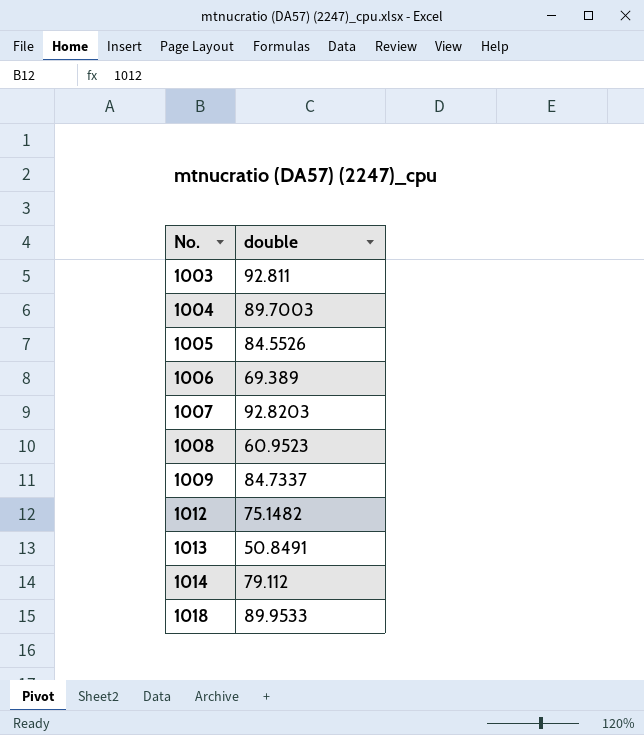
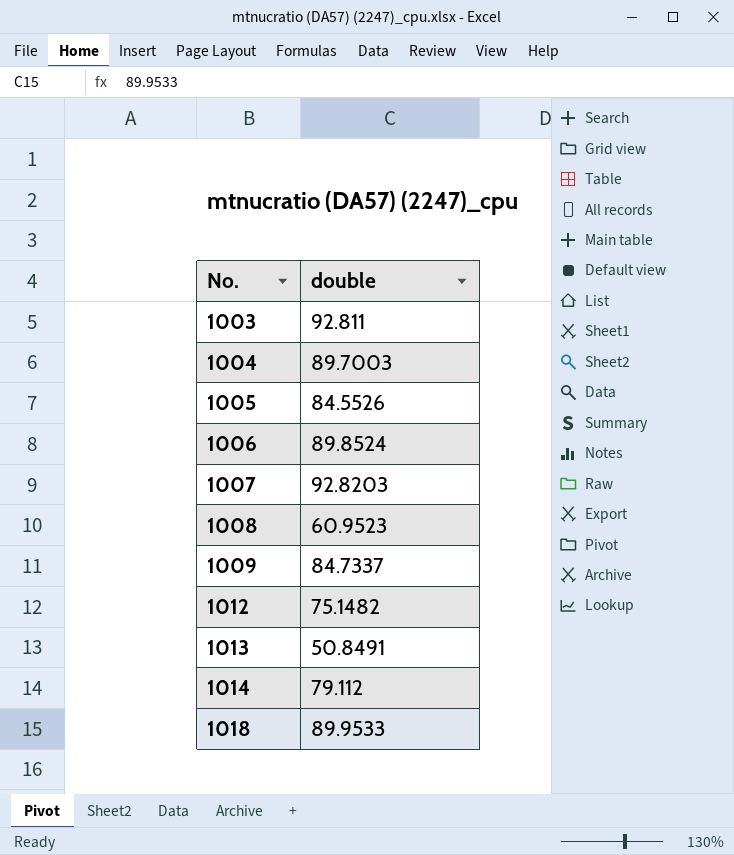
1006 | double: 69.389 -> 89.8524

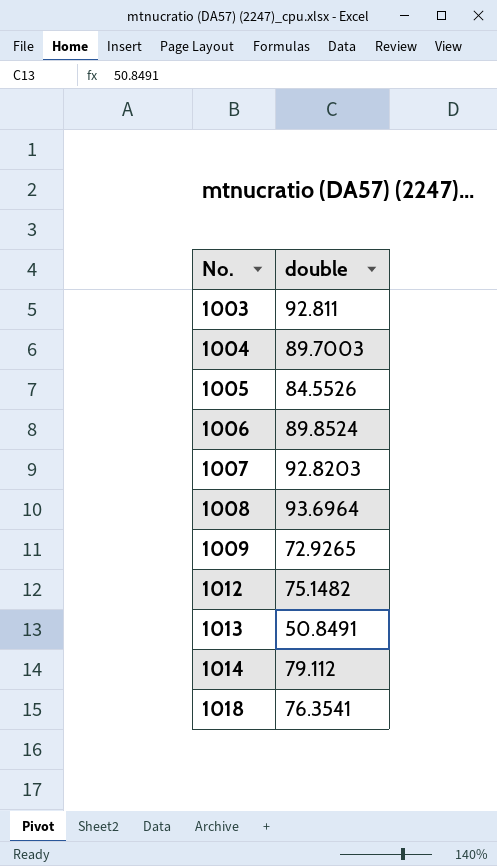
1008 | double: 60.9523 -> 93.6964
1009 | double: 84.7337 -> 72.9265
1018 | double: 89.9533 -> 76.3541

